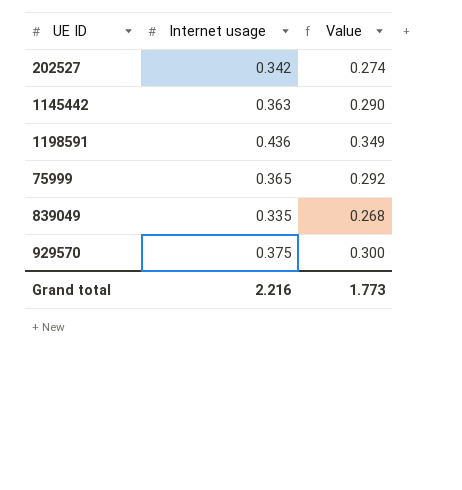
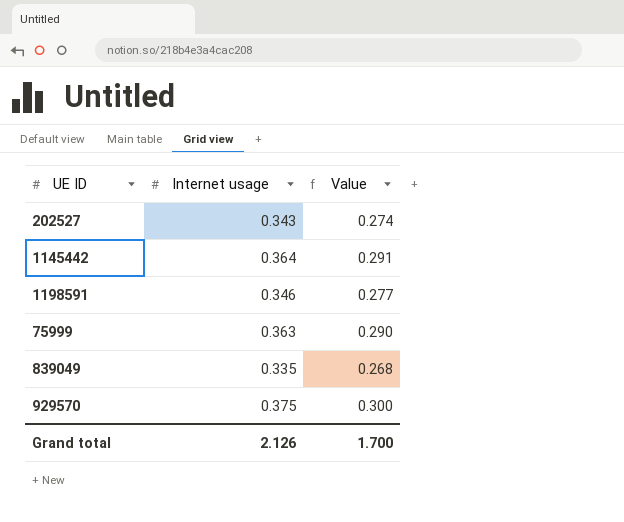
202527 | Internet usage: 0.342 -> 0.343
1145442 | Internet usage: 0.363 -> 0.364
1145442 | Value: 0.290 -> 0.291
1198591 | Internet usage: 0.436 -> 0.346
1198591 | Value: 0.349 -> 0.277
75999 | Internet usage: 0.365 -> 0.363
75999 | Value: 0.292 -> 0.290
Grand total | Internet usage: 2.216 -> 2.126
Grand total | Value: 1.773 -> 1.700

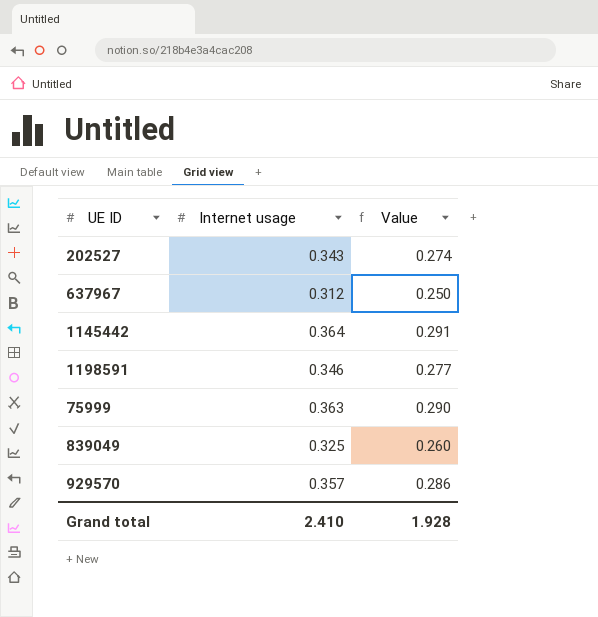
row 637967: none -> 0.312 | 0.250
839049 | Internet usage: 0.335 -> 0.325
839049 | Value: 0.268 -> 0.260
929570 | Internet usage: 0.375 -> 0.357
929570 | Value: 0.300 -> 0.286
Grand total | Internet usage: 2.126 -> 2.410
Grand total | Value: 1.700 -> 1.928

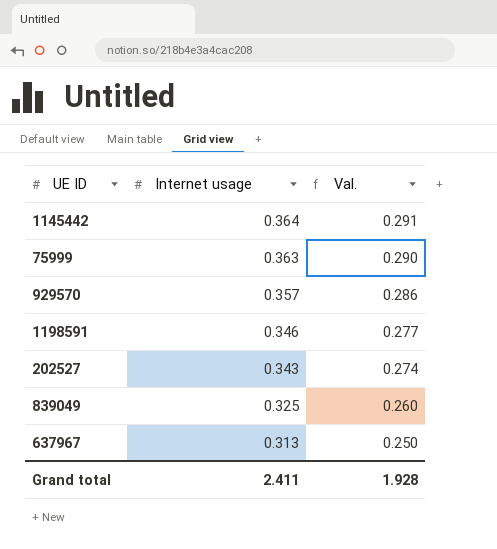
row order: none -> Internet usage descending
column name: Value -> Val.
637967 | Internet usage: 0.312 -> 0.313
Grand total | Internet usage: 2.410 -> 2.411

